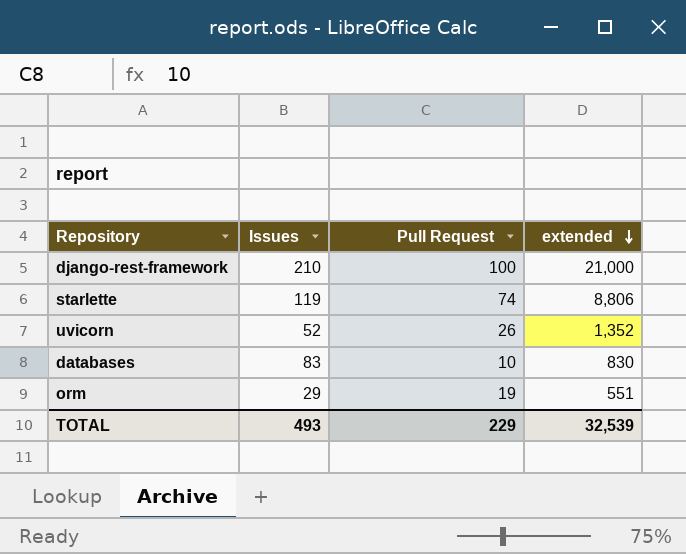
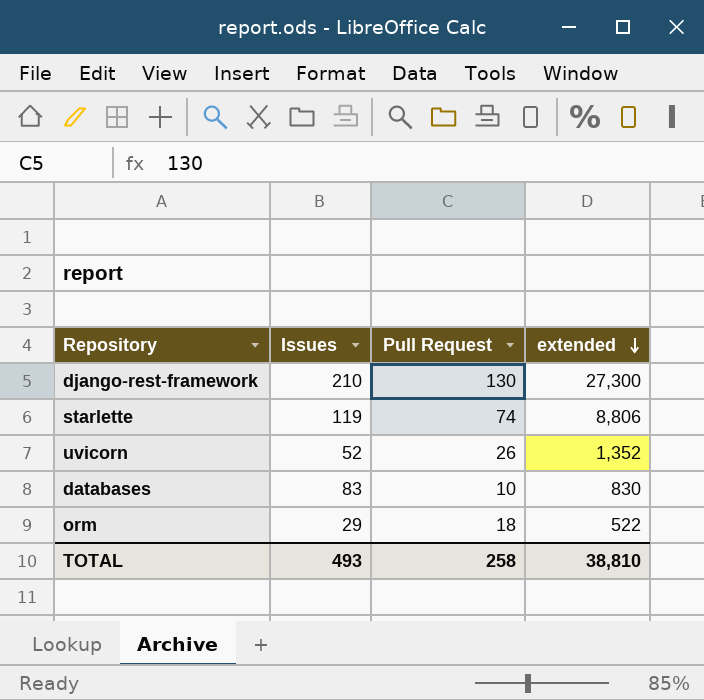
django-rest-framework | Pull Request: 100 -> 130
django-rest-framework | extended: 21,000 -> 27,300
orm | Pull Request: 19 -> 18
orm | extended: 551 -> 522
TOTAL | Pull Request: 229 -> 258
TOTAL | extended: 32,539 -> 38,810

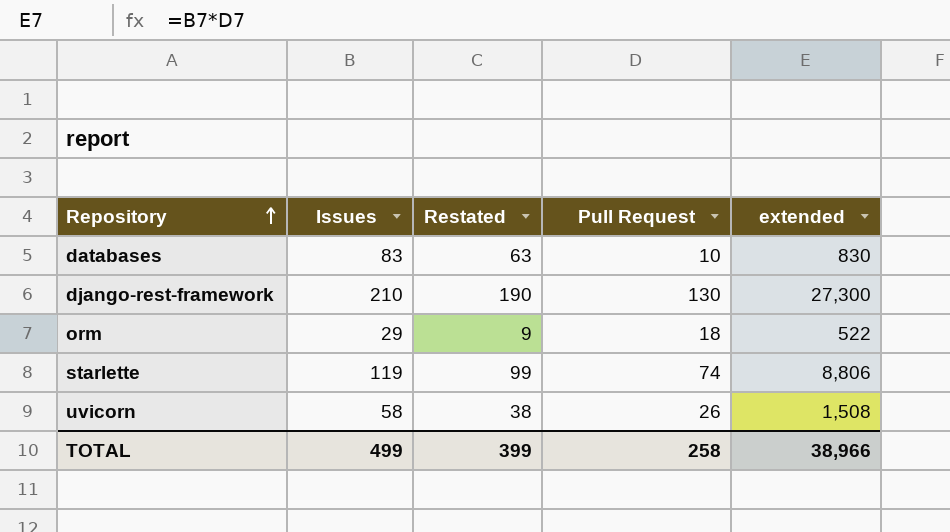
row order: extended descending -> Repository ascending
column Restated | formula: none -> [Issues] - 20
uvicorn | Issues: 52 -> 58
uvicorn | extended: 1,352 -> 1,508
TOTAL | Issues: 493 -> 499
TOTAL | extended: 38,810 -> 38,966

